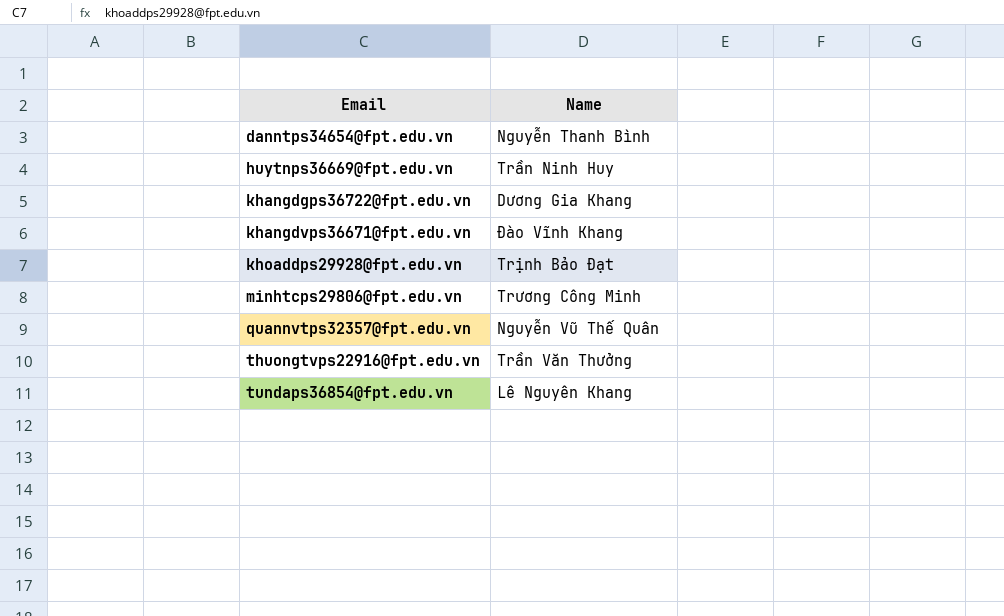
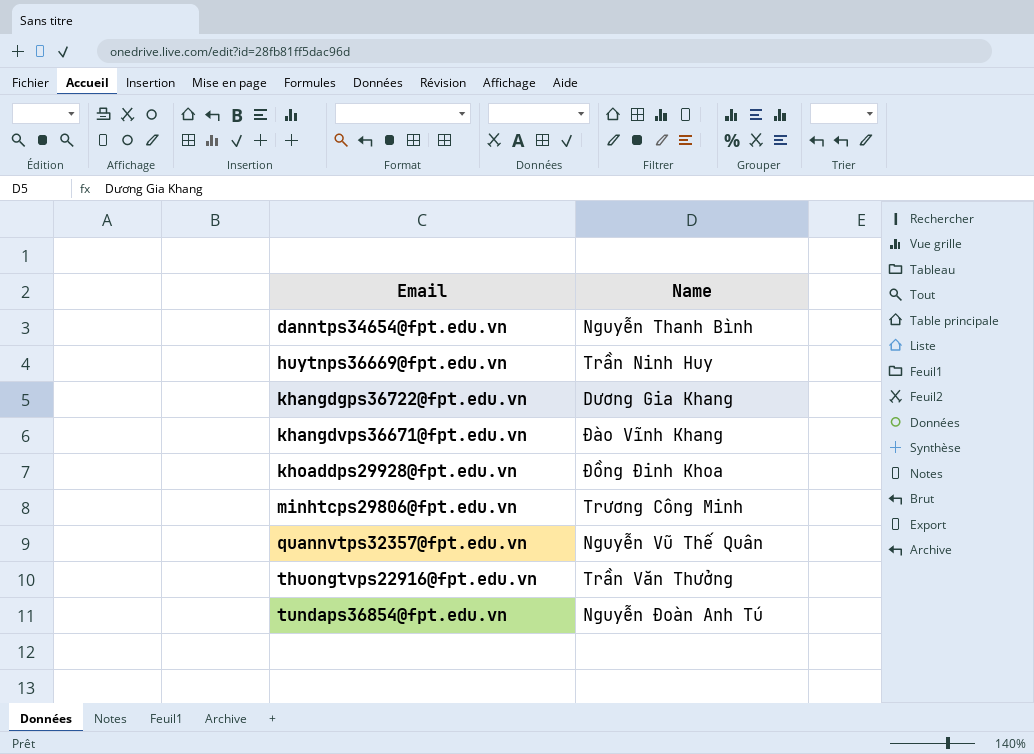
khoaddps29928@fpt.edu.vn | Name: Trịnh Bảo Đạt -> Đồng Đinh Khoa
tundaps36854@fpt.edu.vn | Name: Lê Nguyên Khang -> Nguyễn Đoàn Anh Tú

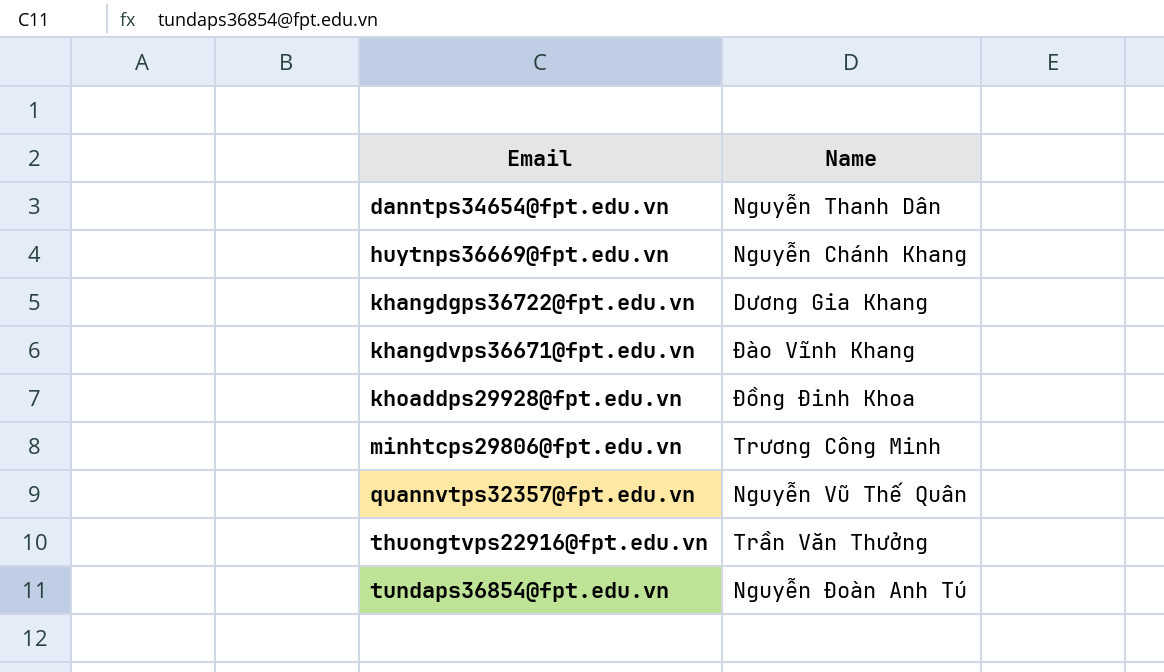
danntps34654@fpt.edu.vn | Name: Nguyễn Thanh Bình -> Nguyễn Thanh Dân
huytnps36669@fpt.edu.vn | Name: Trần Ninh Huy -> Nguyễn Chánh Khang

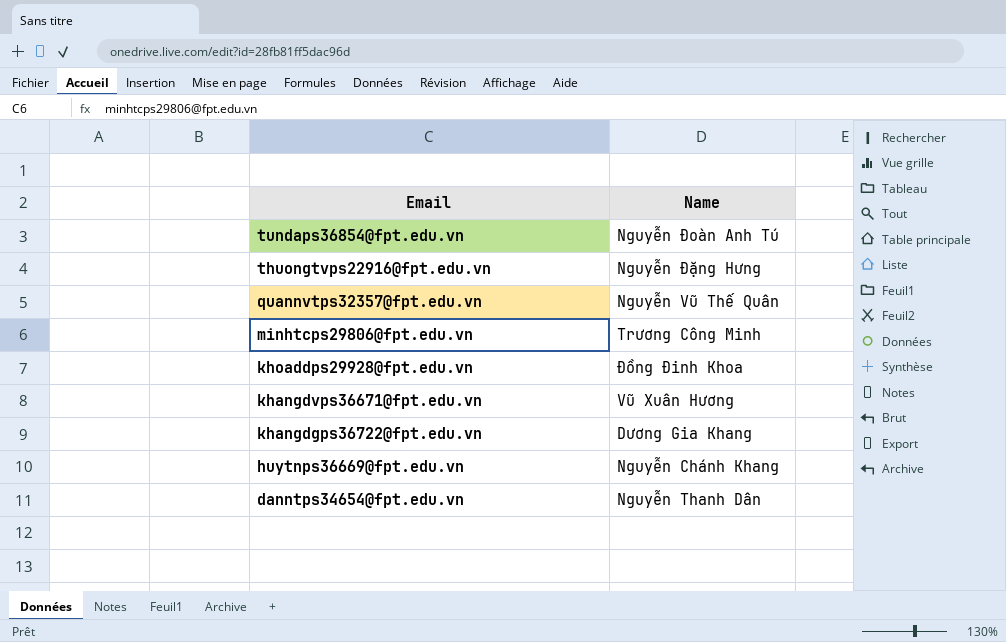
row order: Email ascending -> Email descending
thuongtvps22916@fpt.edu.vn | Name: Trần Văn Thưởng -> Nguyễn Đặng Hưng
khangdvps36671@fpt.edu.vn | Name: Đào Vĩnh Khang -> Vũ Xuân Hương

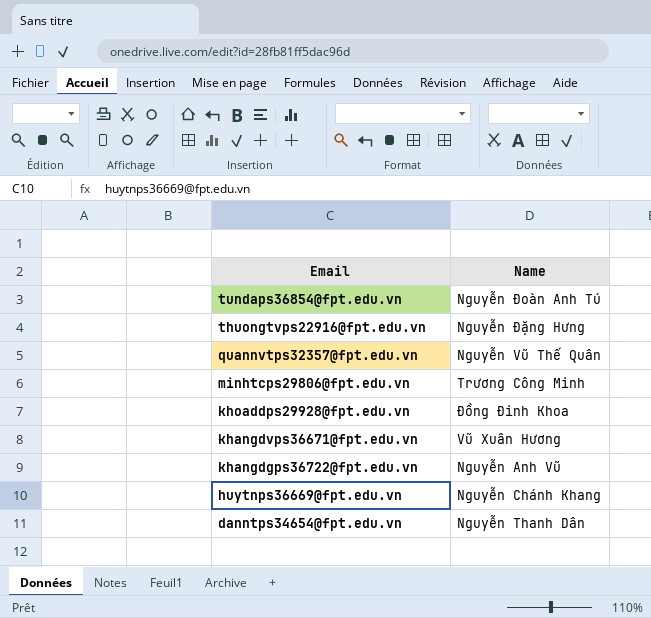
khangdgps36722@fpt.edu.vn | Name: Dương Gia Khang -> Nguyễn Anh Vũ

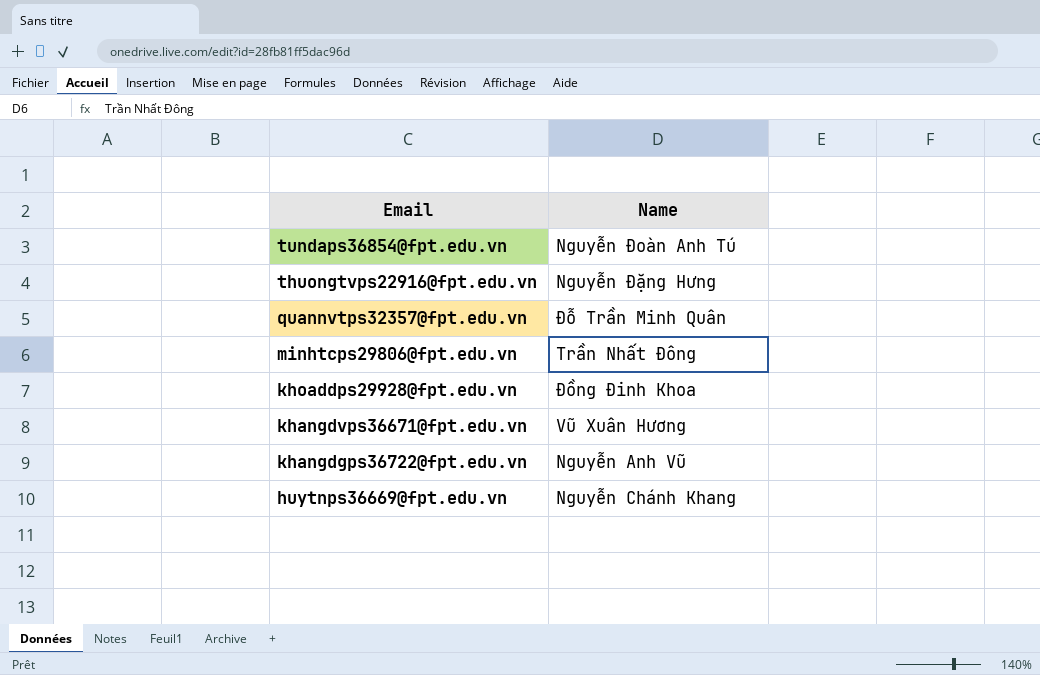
row danntps34654@fpt.edu.vn: Nguyễn Thanh Dân -> none
quannvtps32357@fpt.edu.vn | Name: Nguyễn Vũ Thế Quân -> Đỗ Trần Minh Quân
minhtcps29806@fpt.edu.vn | Name: Trương Công Minh -> Trần Nhất Đông

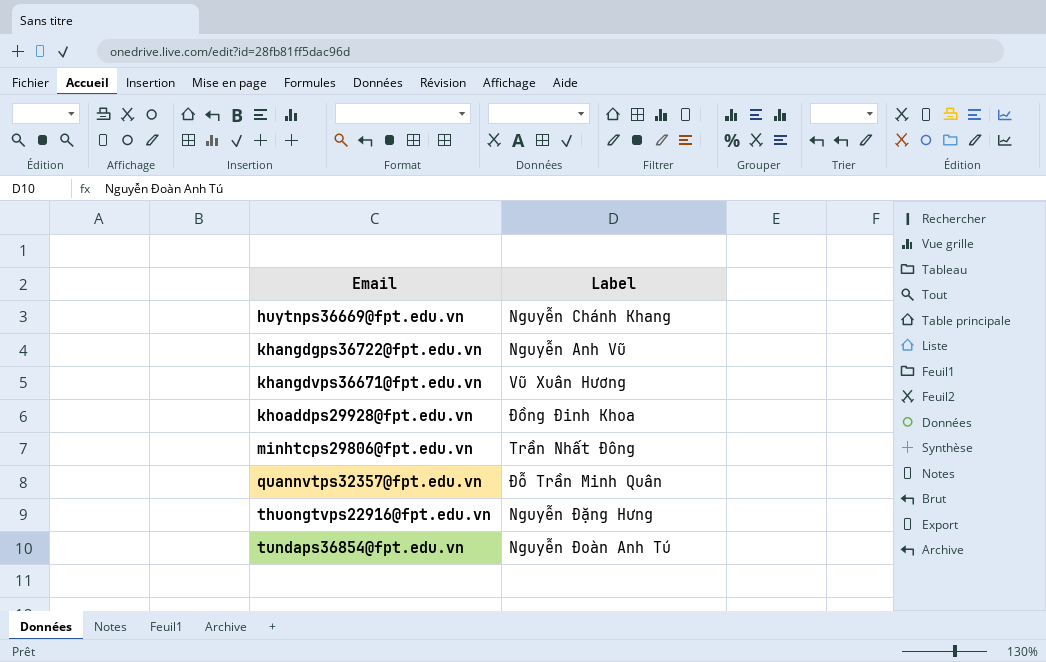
row order: Email descending -> Email ascending
column name: Name -> Label

